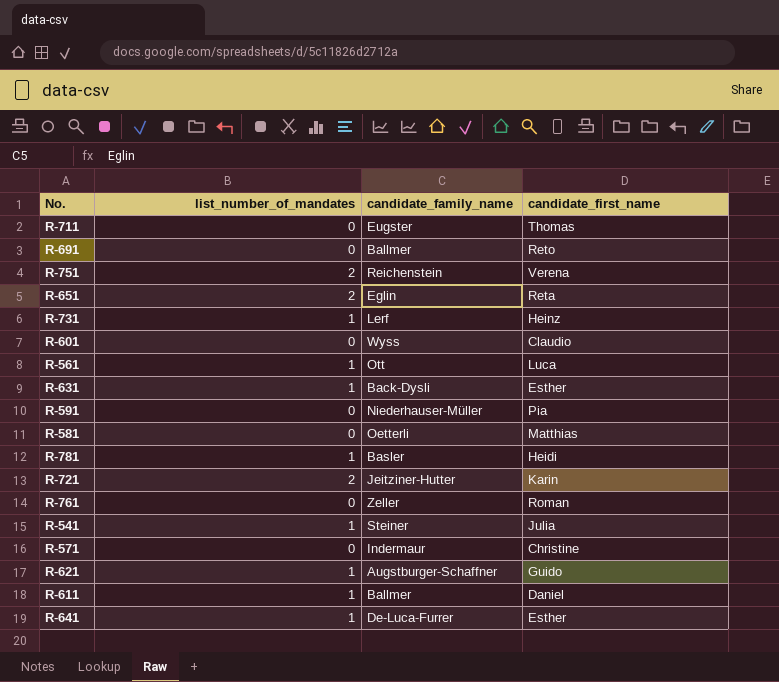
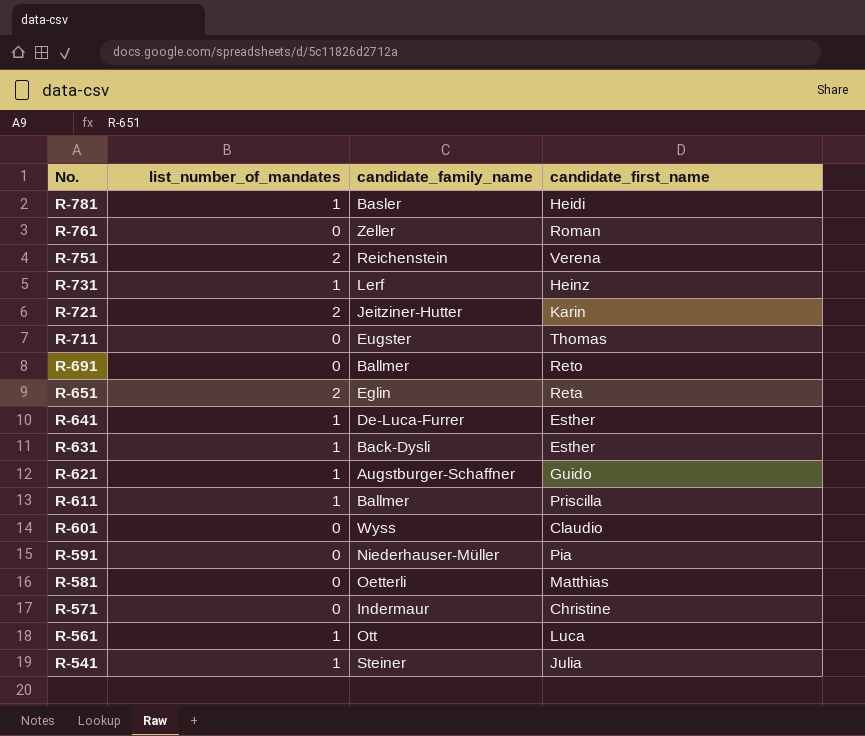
row order: none -> No. descending
R-611 | candidate_first_name: Daniel -> Priscilla

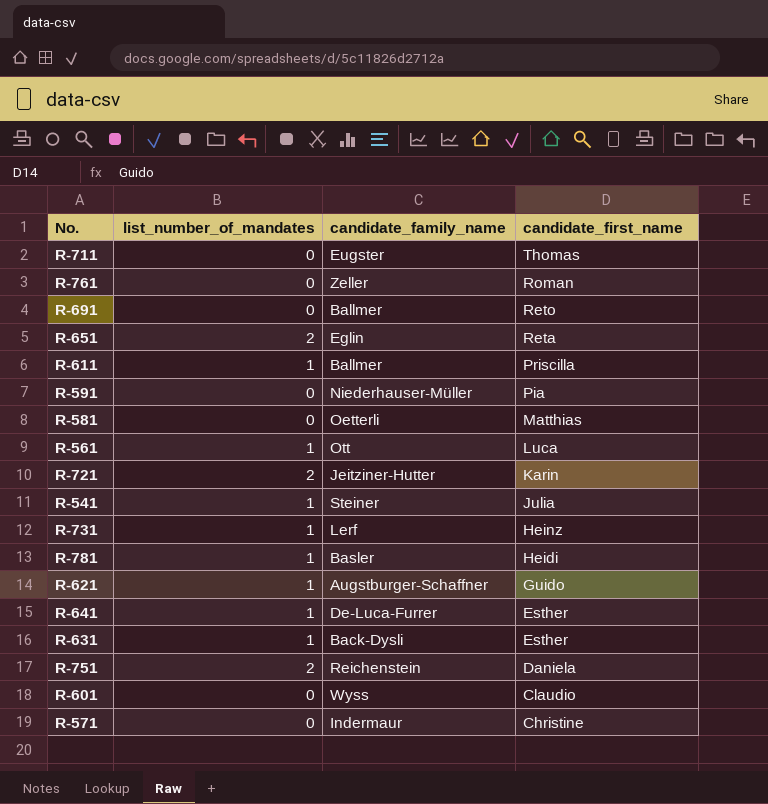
row order: No. descending -> candidate_first_name descending
R-751 | candidate_first_name: Verena -> Daniela

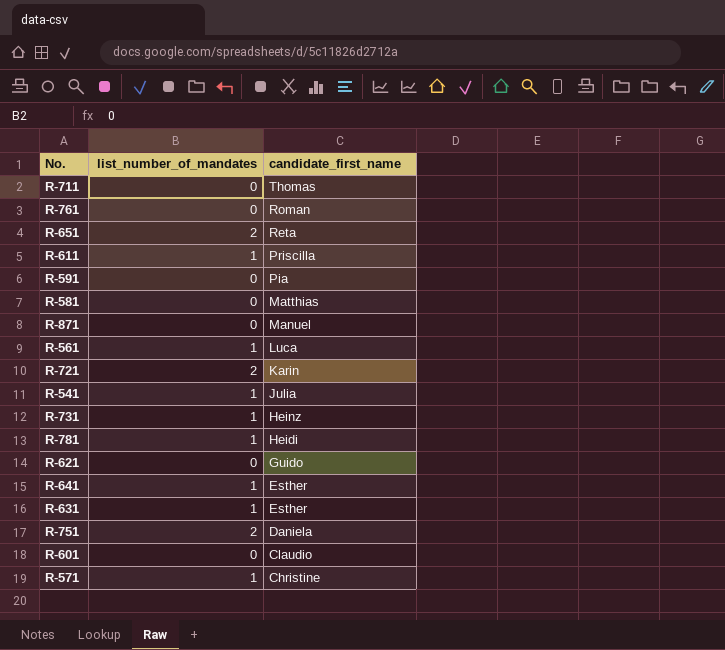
column candidate_family_name | position: 3 -> none
row R-691: 0 | Ballmer | Reto -> none
row R-871: none -> 0 | Manuel
R-621 | list_number_of_mandates: 1 -> 0
R-571 | list_number_of_mandates: 0 -> 1

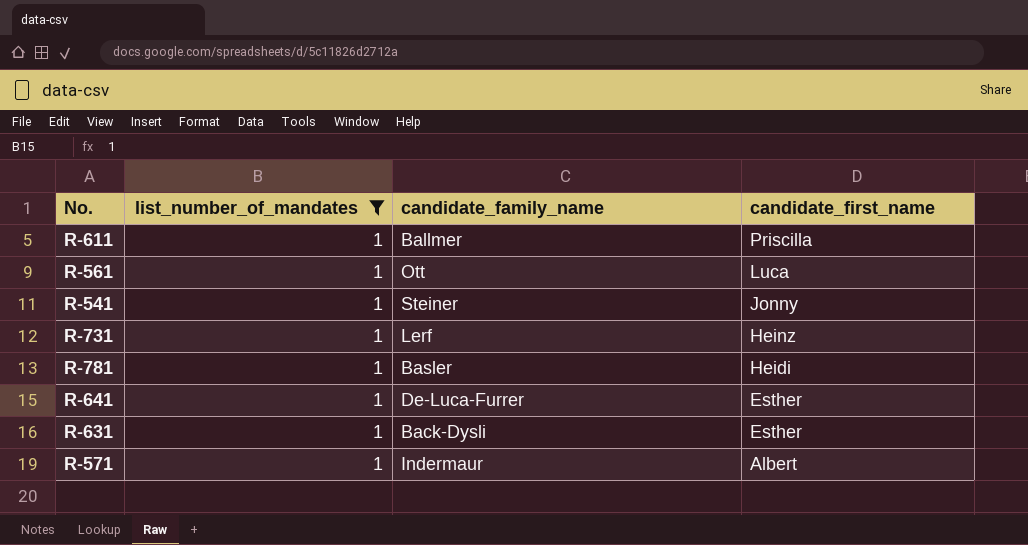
filter: none -> list_number_of_mandates = 1
column candidate_family_name | position: none -> 3
R-541 | candidate_first_name: Julia -> Jonny
R-571 | candidate_first_name: Christine -> Albert

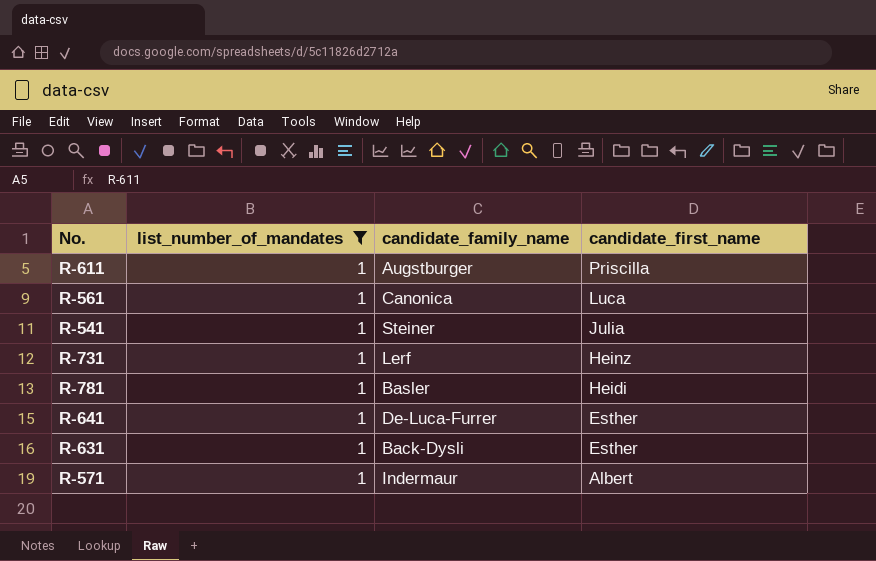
R-611 | candidate_family_name: Ballmer -> Augstburger
R-561 | candidate_family_name: Ott -> Canonica
R-541 | candidate_first_name: Jonny -> Julia

